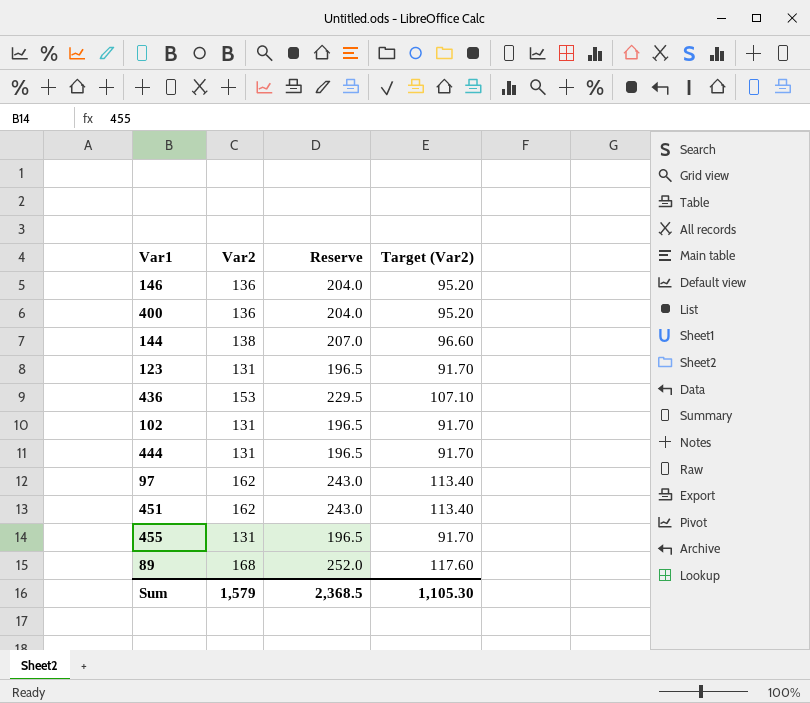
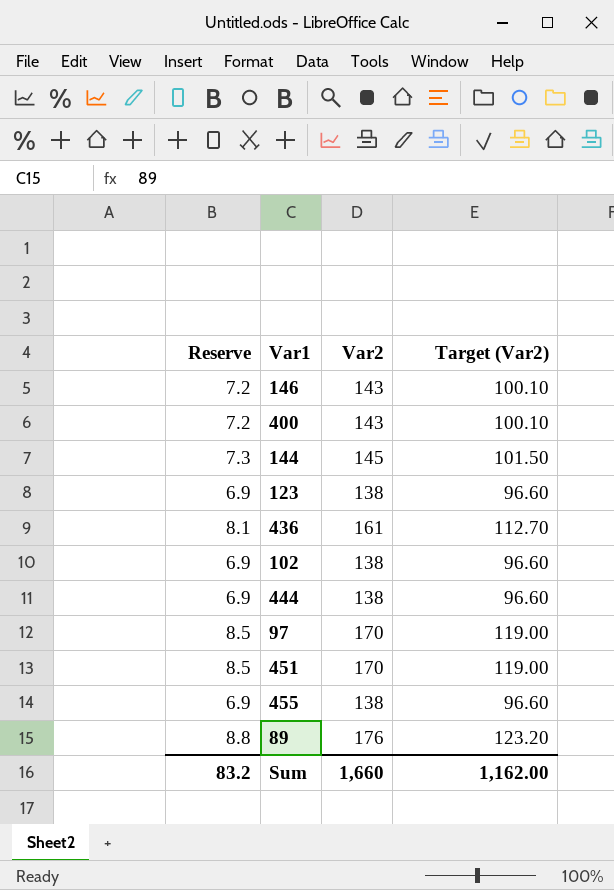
column Reserve | formula: [Var2] * 1.5 -> [Var2] * 0.05
column Reserve | position: 3 -> 1
146 | Var2: 136 -> 143
146 | Target (Var2): 95.20 -> 100.10
400 | Var2: 136 -> 143
400 | Target (Var2): 95.20 -> 100.10
144 | Var2: 138 -> 145
144 | Target (Var2): 96.60 -> 101.50
123 | Var2: 131 -> 138
123 | Target (Var2): 91.70 -> 96.60
436 | Var2: 153 -> 161
436 | Target (Var2): 107.10 -> 112.70
102 | Var2: 131 -> 138
102 | Target (Var2): 91.70 -> 96.60
444 | Var2: 131 -> 138
444 | Target (Var2): 91.70 -> 96.60
97 | Var2: 162 -> 170
97 | Target (Var2): 113.40 -> 119.00
451 | Var2: 162 -> 170
451 | Target (Var2): 113.40 -> 119.00
455 | Var2: 131 -> 138
455 | Target (Var2): 91.70 -> 96.60
89 | Var2: 168 -> 176
89 | Target (Var2): 117.60 -> 123.20
Sum | Reserve: 2,368.5 -> 83.2
Sum | Var2: 1,579 -> 1,660
Sum | Target (Var2): 1,105.30 -> 1,162.00

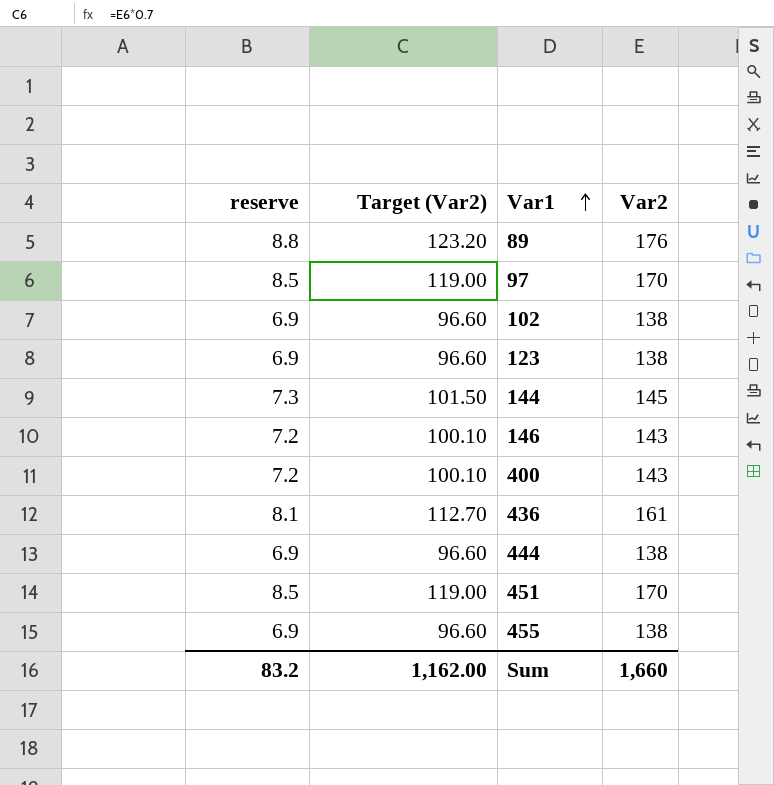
row order: none -> Var1 ascending
column name: Reserve -> reserve
column Target (Var2) | position: 4 -> 2

